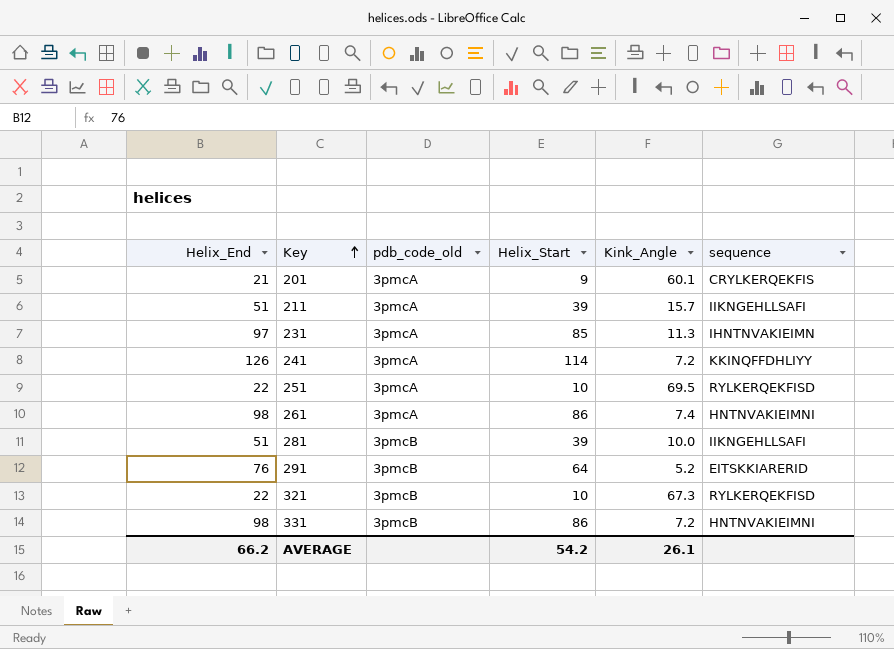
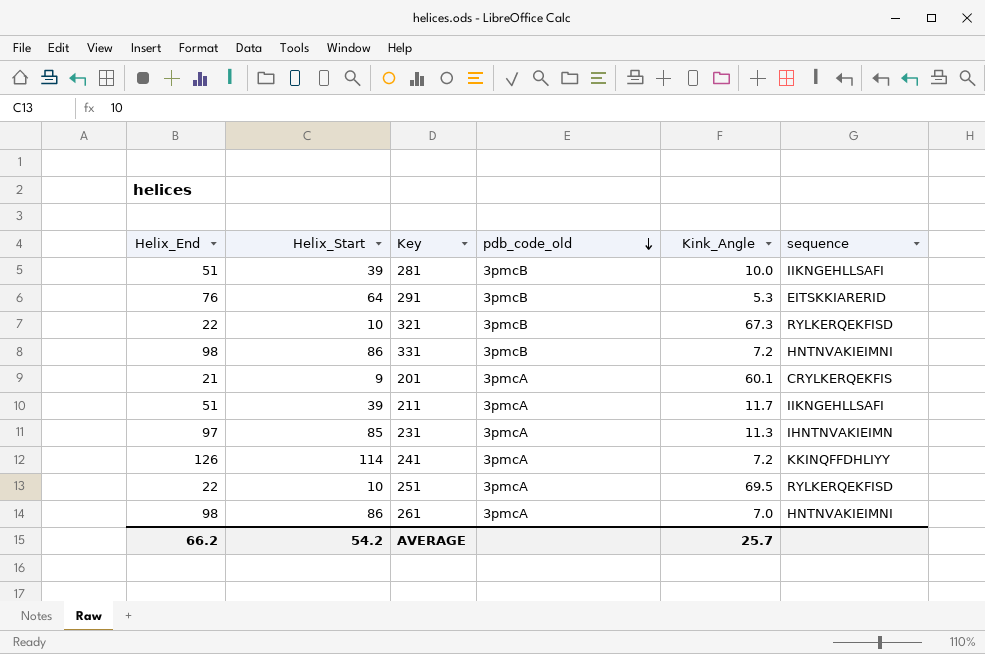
row order: Key ascending -> pdb_code_old descending
column Helix_Start | position: 4 -> 2
291 | Kink_Angle: 5.2 -> 5.3
211 | Kink_Angle: 15.7 -> 11.7
261 | Kink_Angle: 7.4 -> 7.0
AVERAGE | Kink_Angle: 26.1 -> 25.7

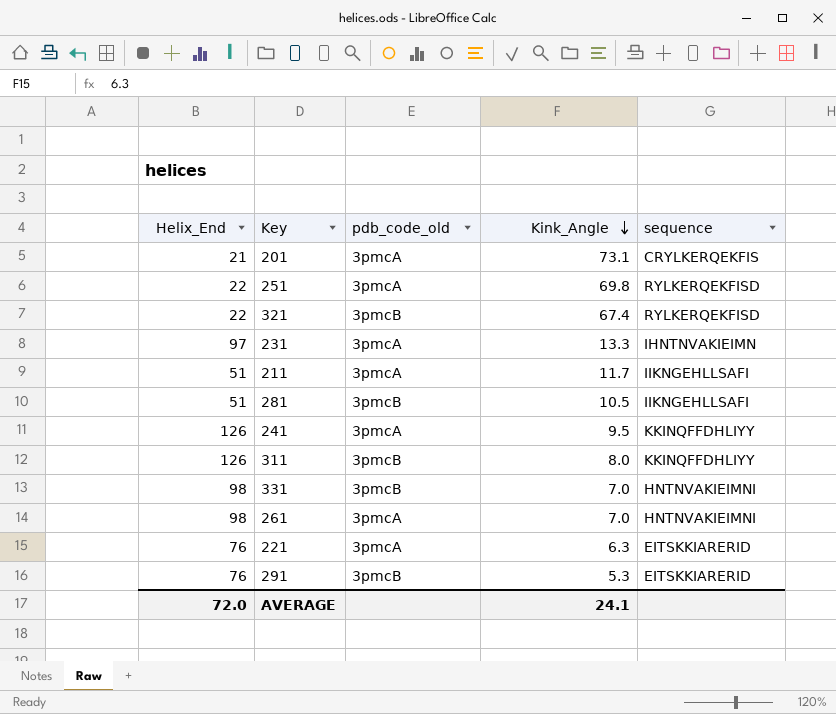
row order: pdb_code_old descending -> Kink_Angle descending
column Helix_Start | position: 2 -> none
201 | Kink_Angle: 60.1 -> 73.1
251 | Kink_Angle: 69.5 -> 69.8
321 | Kink_Angle: 67.3 -> 67.4
231 | Kink_Angle: 11.3 -> 13.3
281 | Kink_Angle: 10.0 -> 10.5
241 | Kink_Angle: 7.2 -> 9.5
row 311: none -> 126 | 3pmcB | 8.0 | KKINQFFDHLIYY
331 | Kink_Angle: 7.2 -> 7.0
row 221: none -> 76 | 3pmcA | 6.3 | EITSKKIARERID
AVERAGE | Helix_End: 66.2 -> 72.0
AVERAGE | Kink_Angle: 25.7 -> 24.1

